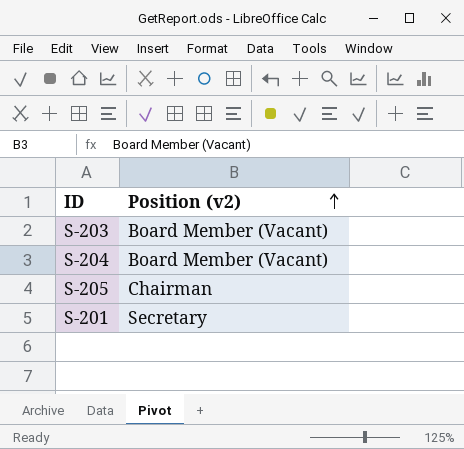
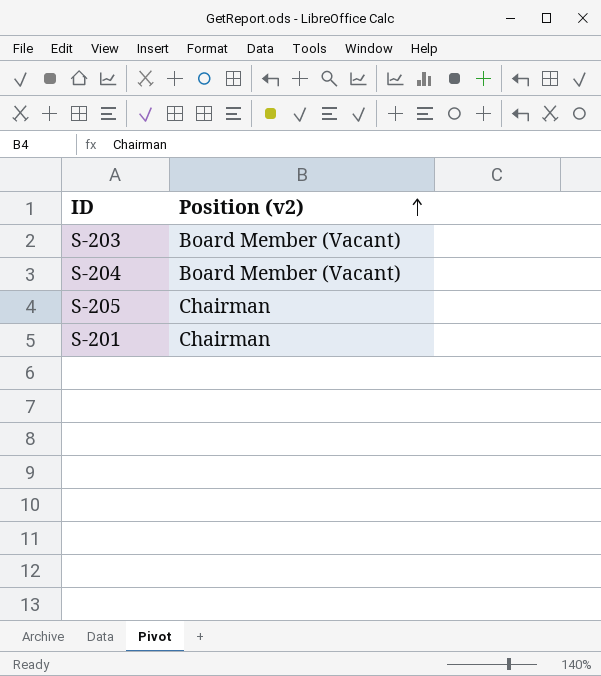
S-201 | Position (v2): Secretary -> Chairman

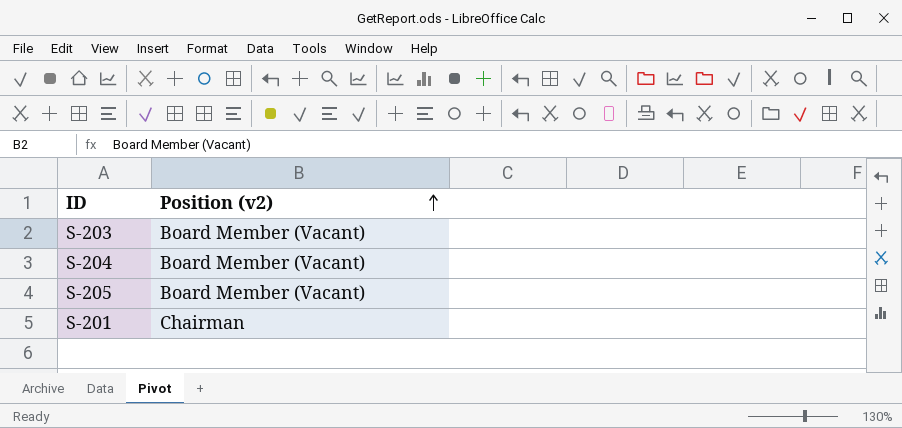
S-205 | Position (v2): Chairman -> Board Member (Vacant)

